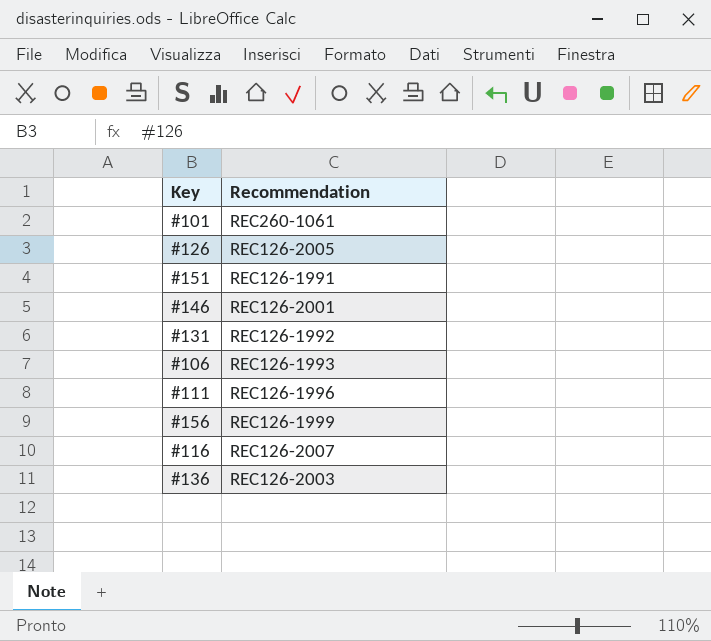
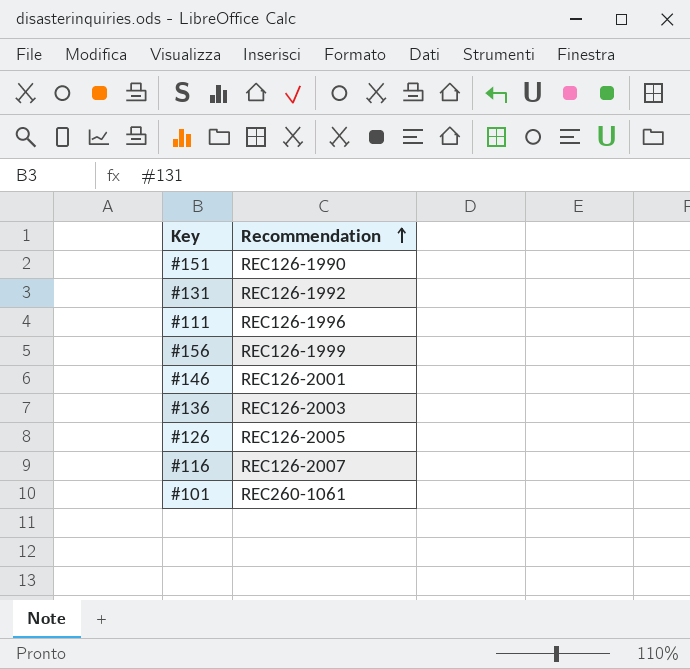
row order: none -> Recommendation ascending
row #106: REC126-1993 -> none
#151 | Recommendation: REC126-1991 -> REC126-1990

